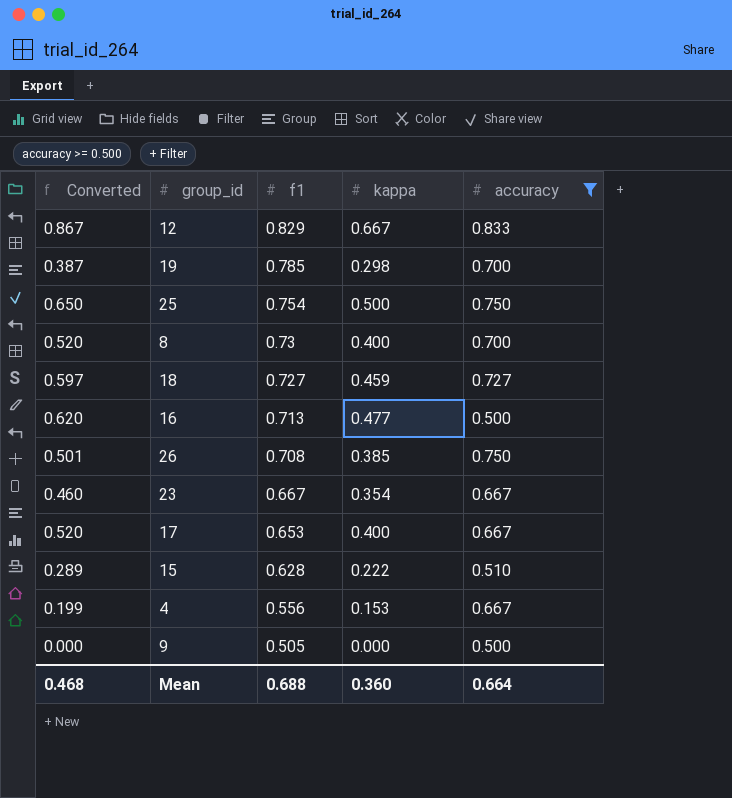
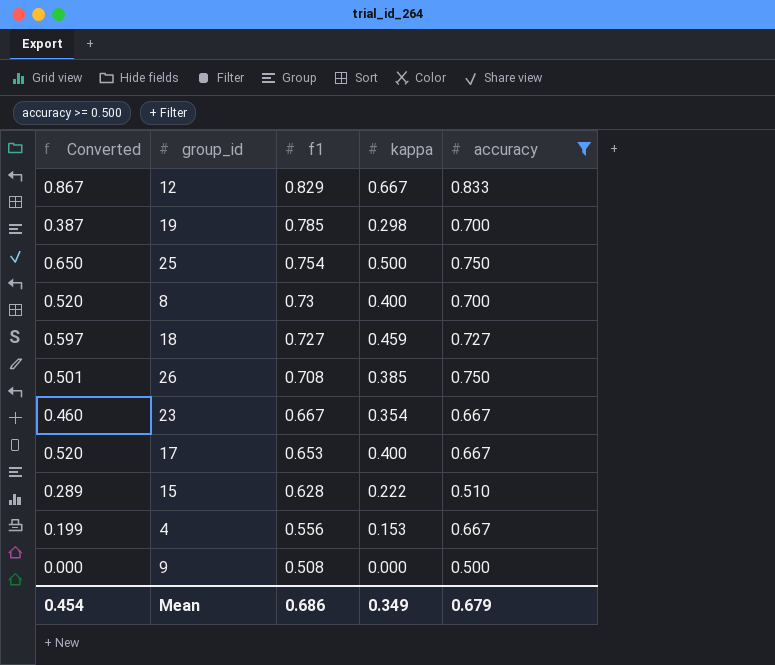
row 16: 0.620 | 0.713 | 0.477 | 0.500 -> none
9 | f1: 0.505 -> 0.508
Mean | Converted: 0.468 -> 0.454
Mean | f1: 0.688 -> 0.686
Mean | kappa: 0.360 -> 0.349
Mean | accuracy: 0.664 -> 0.679

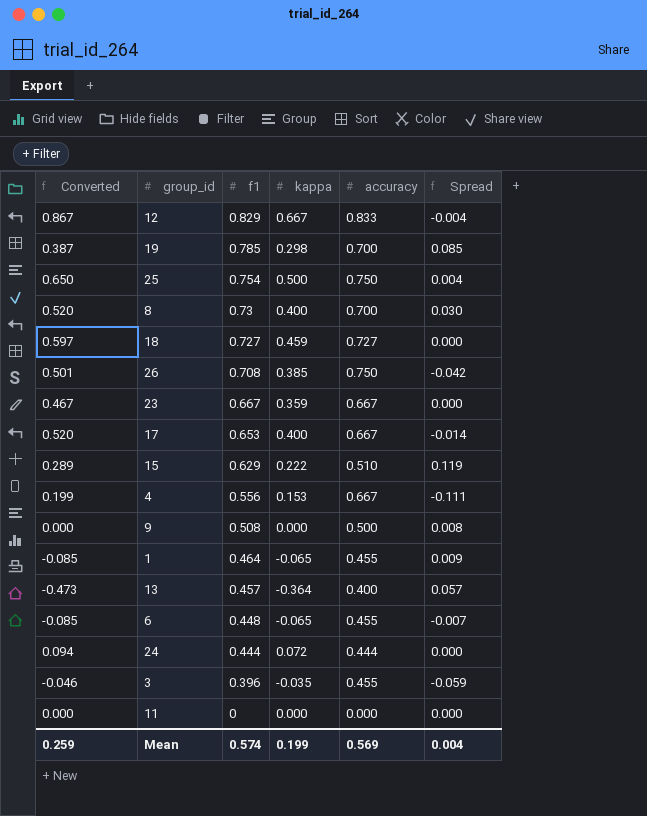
filter: accuracy >= 0.500 -> none
column Spread | formula: none -> [f1] - [accuracy]
23 | Converted: 0.460 -> 0.467
23 | kappa: 0.354 -> 0.359
15 | f1: 0.628 -> 0.629
Mean | Converted: 0.454 -> 0.259
Mean | f1: 0.686 -> 0.574
Mean | kappa: 0.349 -> 0.199
Mean | accuracy: 0.679 -> 0.569

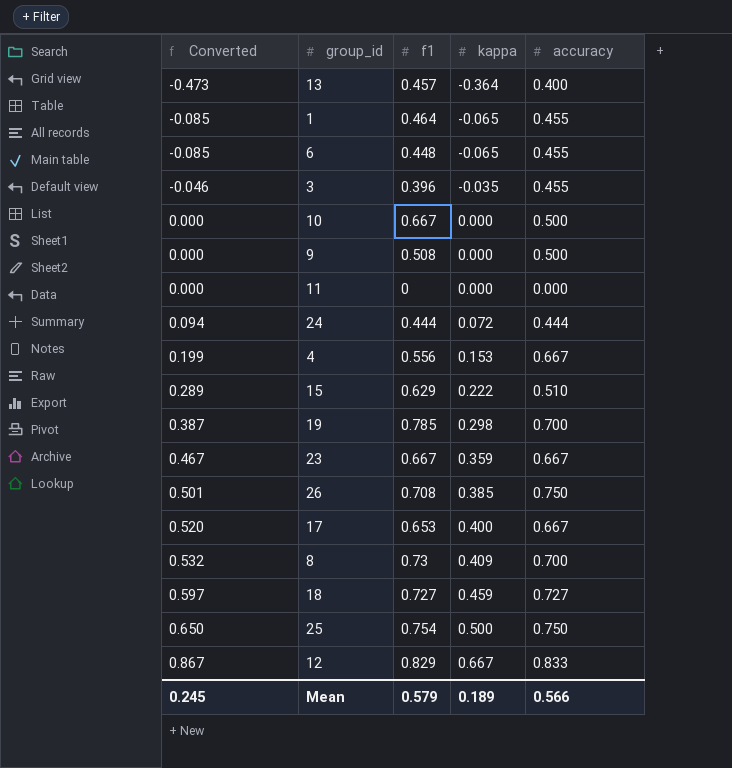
row order: f1 descending -> Converted ascending
column Spread | formula: [f1] - [accuracy] -> none
row 10: none -> 0.000 | 0.667 | 0.000 | 0.500
8 | Converted: 0.520 -> 0.532
8 | kappa: 0.400 -> 0.409
Mean | Converted: 0.259 -> 0.245
Mean | f1: 0.574 -> 0.579
Mean | kappa: 0.199 -> 0.189
Mean | accuracy: 0.569 -> 0.566

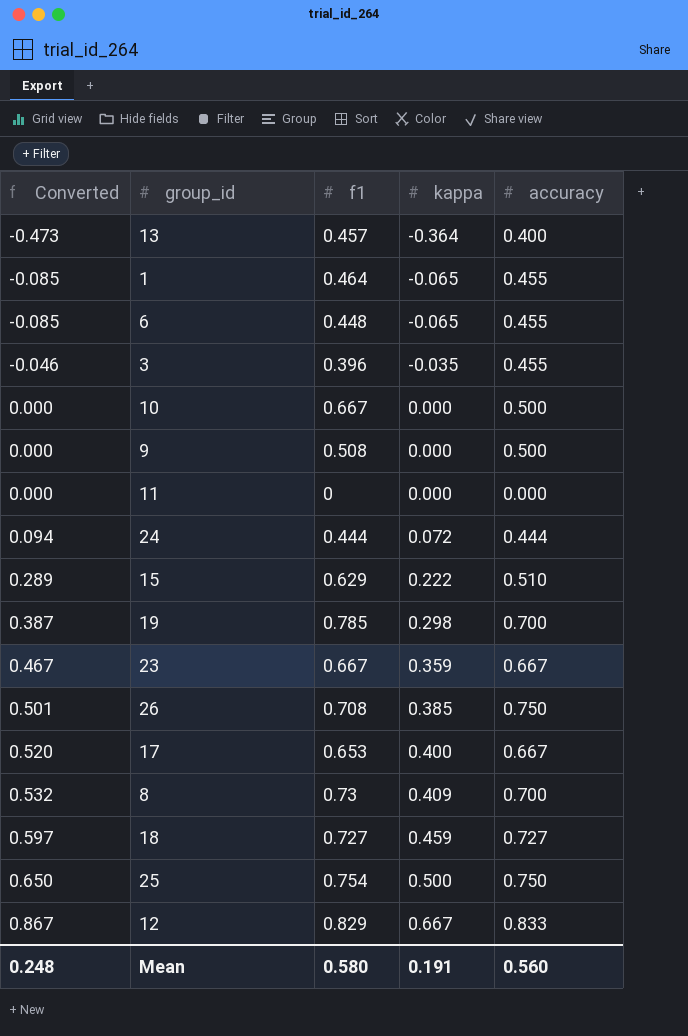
row 4: 0.199 | 0.556 | 0.153 | 0.667 -> none
Mean | Converted: 0.245 -> 0.248
Mean | f1: 0.579 -> 0.580
Mean | kappa: 0.189 -> 0.191
Mean | accuracy: 0.566 -> 0.560

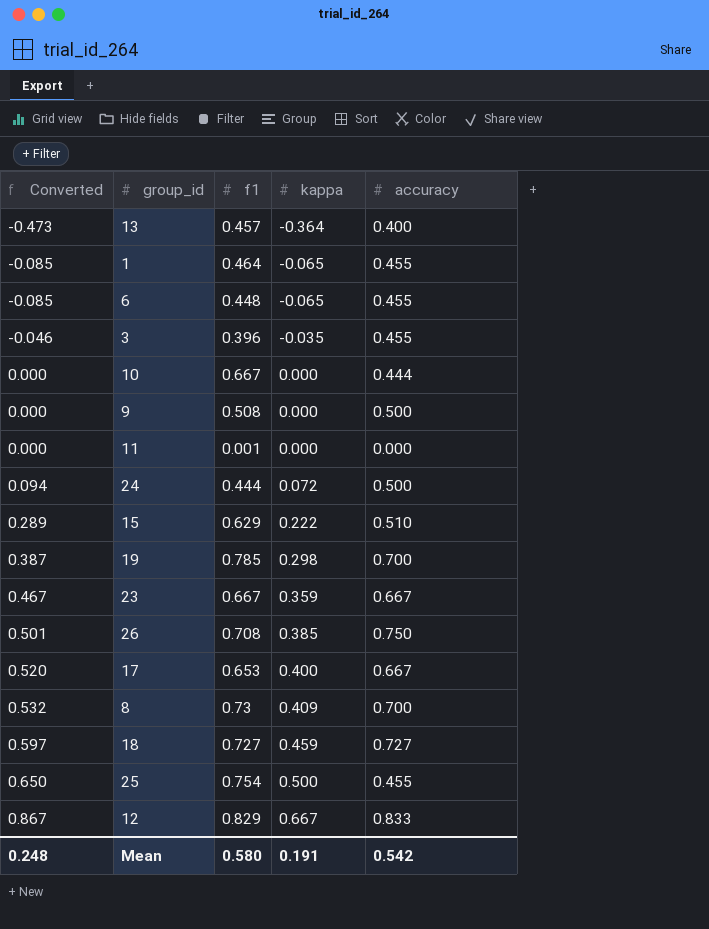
10 | accuracy: 0.500 -> 0.444
11 | f1: 0 -> 0.001
24 | accuracy: 0.444 -> 0.500
25 | accuracy: 0.750 -> 0.455
Mean | accuracy: 0.560 -> 0.542

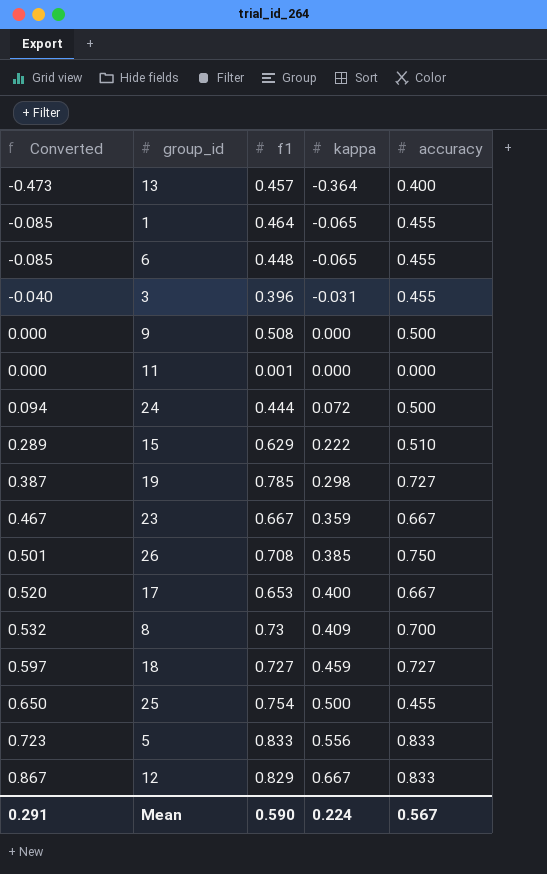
row 10: 0.000 | 0.667 | 0.000 | 0.444 -> none
3 | Converted: -0.046 -> -0.040
3 | kappa: -0.035 -> -0.031
19 | accuracy: 0.700 -> 0.727
row 5: none -> 0.723 | 0.833 | 0.556 | 0.833
Mean | Converted: 0.248 -> 0.291
Mean | f1: 0.580 -> 0.590
Mean | kappa: 0.191 -> 0.224
Mean | accuracy: 0.542 -> 0.567

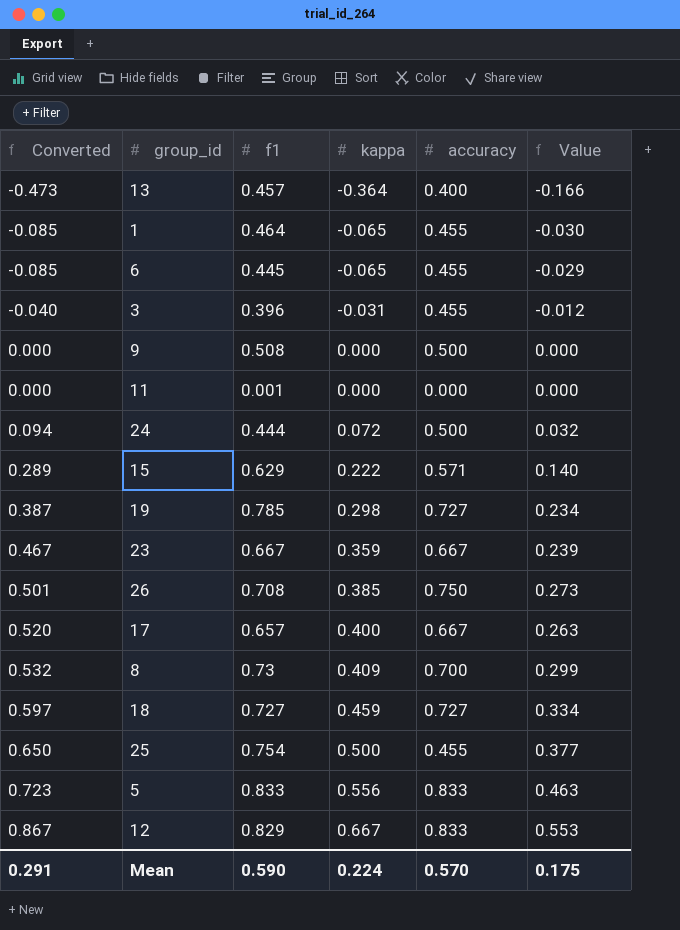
column Value | formula: none -> [f1] * [kappa]
6 | f1: 0.448 -> 0.445
15 | accuracy: 0.510 -> 0.571
17 | f1: 0.653 -> 0.657
Mean | accuracy: 0.567 -> 0.570

